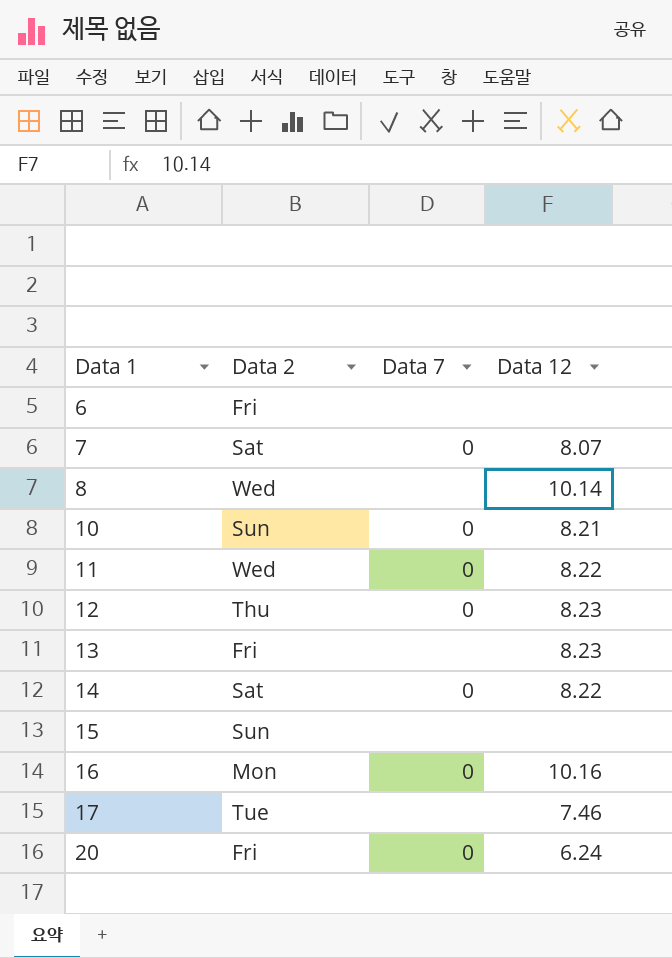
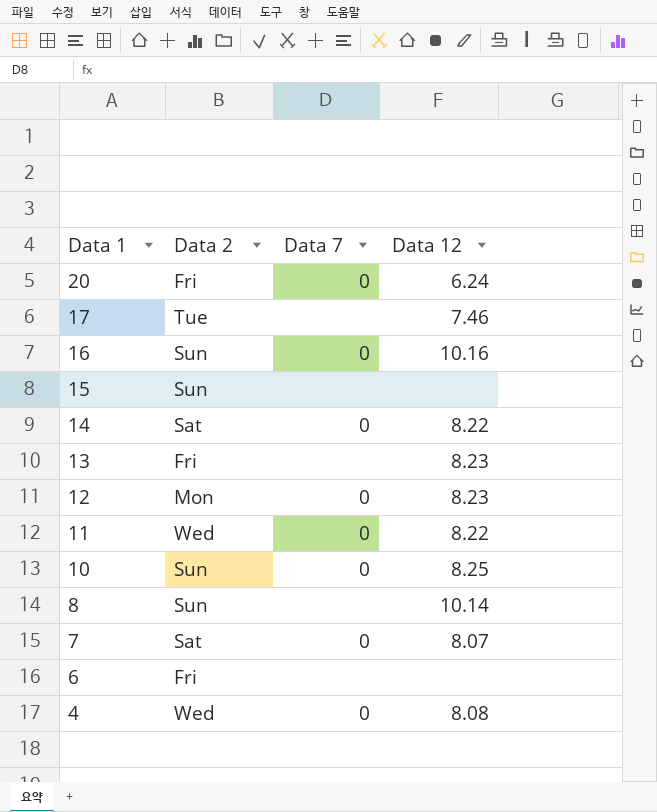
row order: Data 1 ascending -> Data 1 descending
16 | Data 2: Mon -> Sun
12 | Data 2: Thu -> Mon
10 | Data 12: 8.21 -> 8.25
8 | Data 2: Wed -> Sun
row 4: none -> Wed | 0 | 8.08

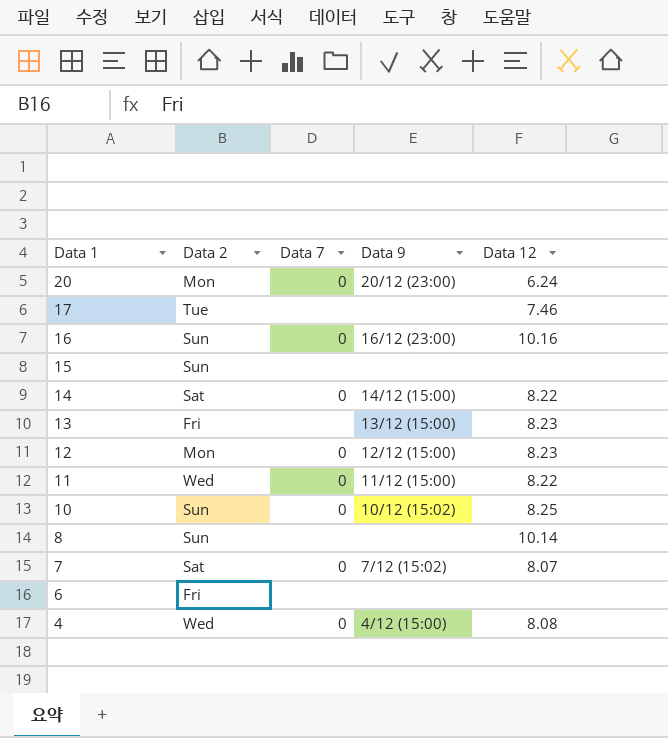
column Data 9 | position: none -> 4
20 | Data 2: Fri -> Mon

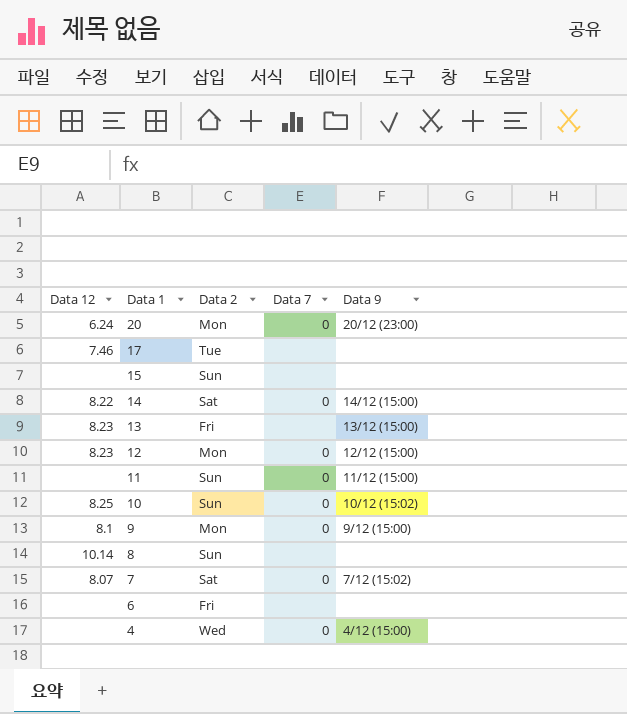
column Data 12 | position: 5 -> 1
row 16: Sun | 0 | 16/12 (23:00) | 10.16 -> none
11 | Data 12: 8.22 -> none
11 | Data 2: Wed -> Sun
row 9: none -> 8.1 | Mon | 0 | 9/12 (15:00)
4 | Data 12: 8.08 -> none

